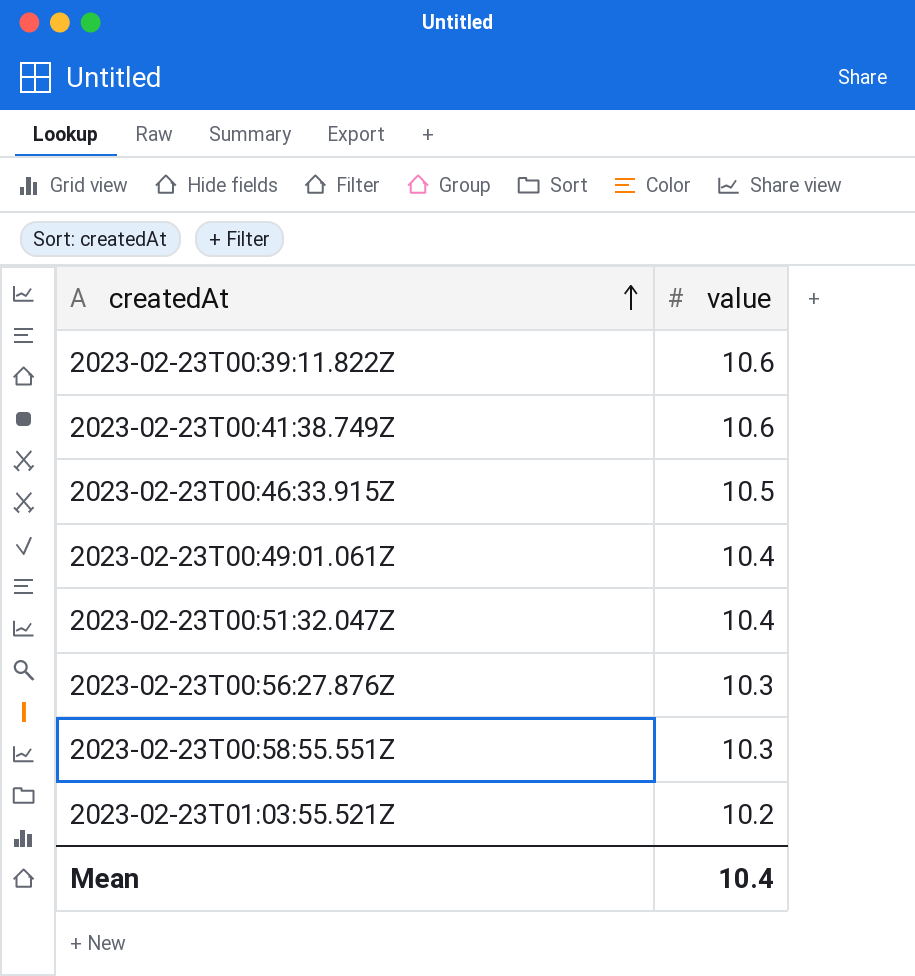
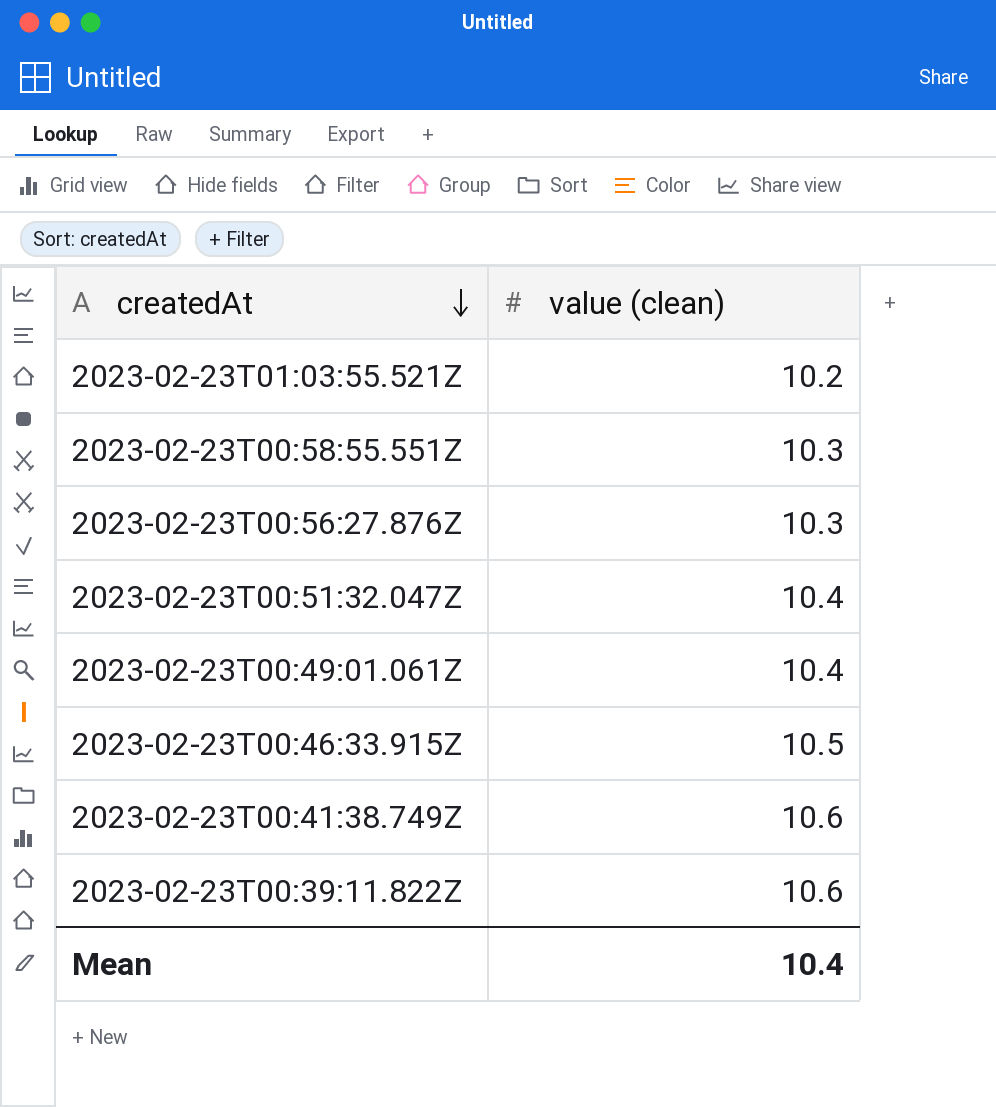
row order: createdAt ascending -> createdAt descending
column name: value -> value (clean)

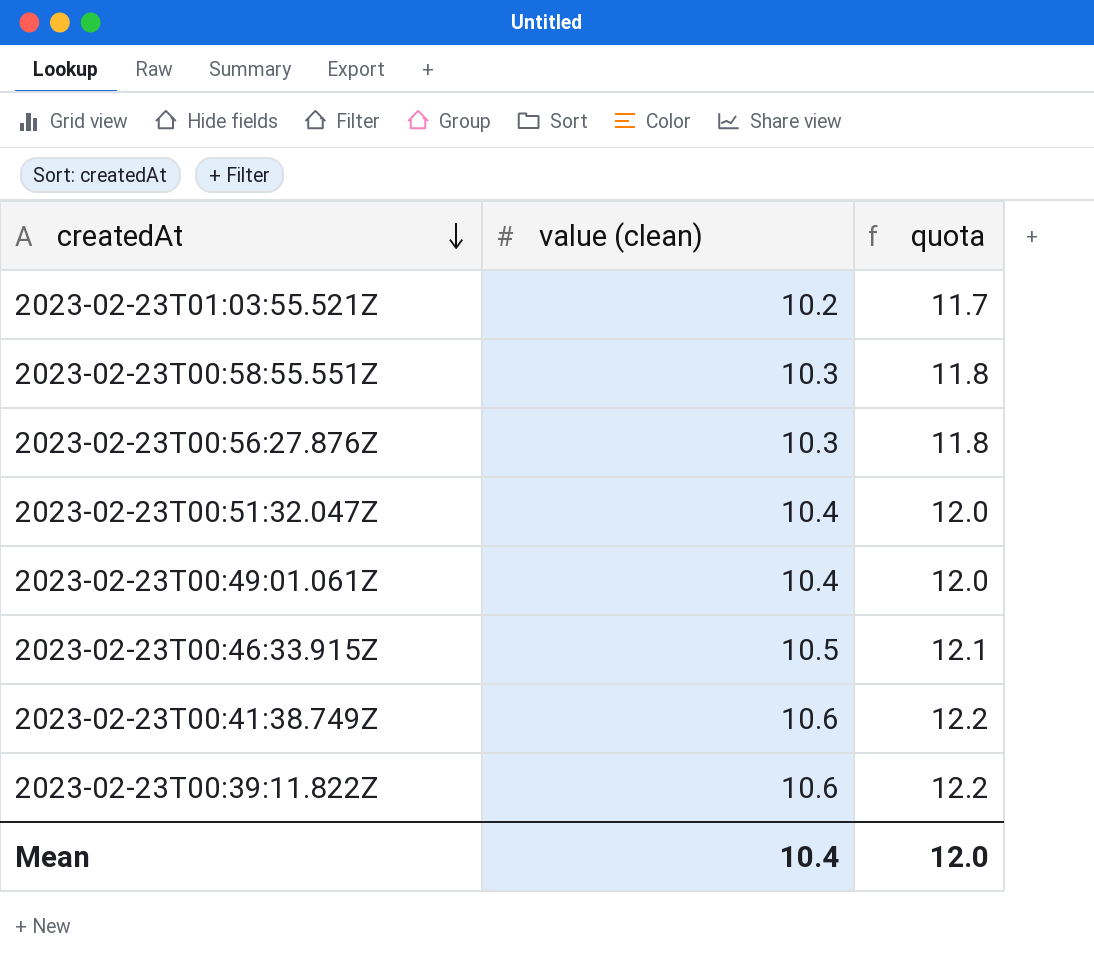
column quota | formula: none -> [value (clean)] * 1.15

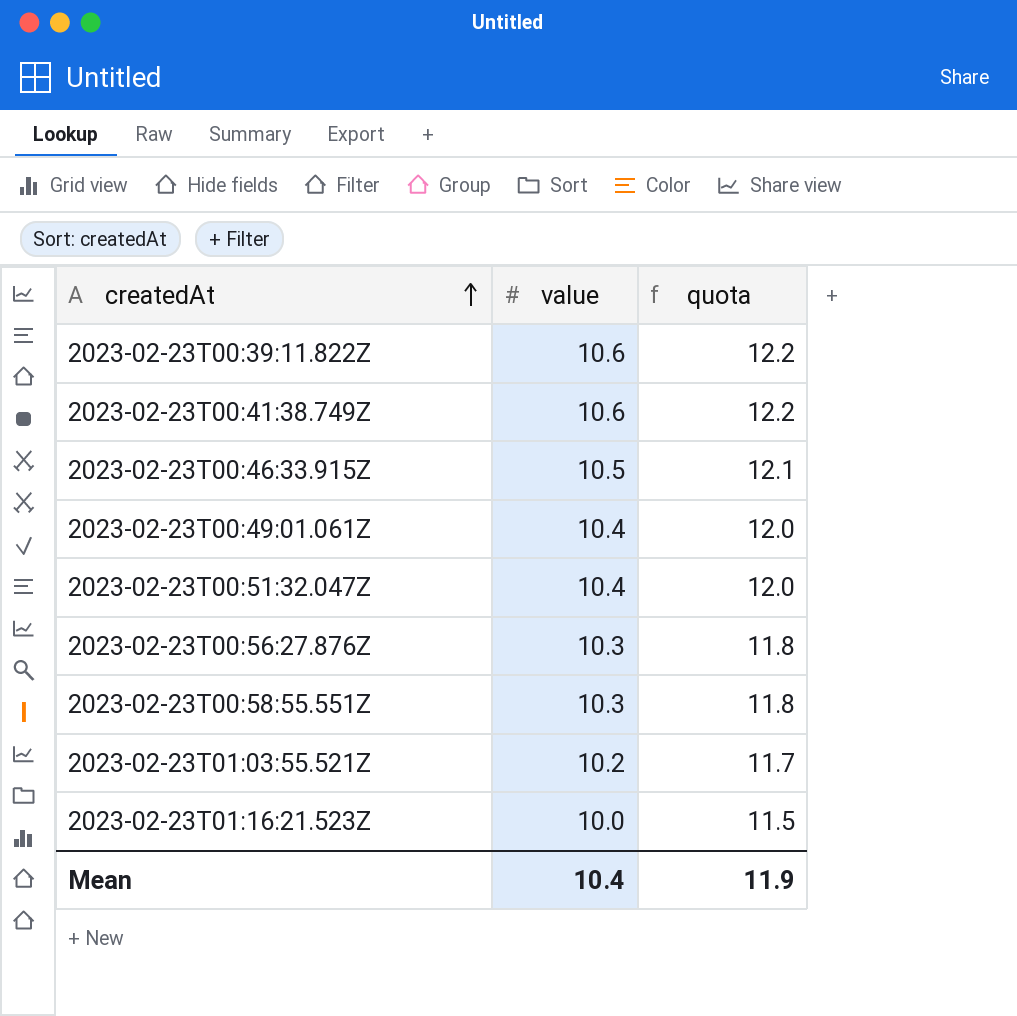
row order: createdAt descending -> createdAt ascending
column name: value (clean) -> value
row 2023-02-23T01:16:21.523Z: none -> 10.0 | 11.5
Mean | quota: 12.0 -> 11.9

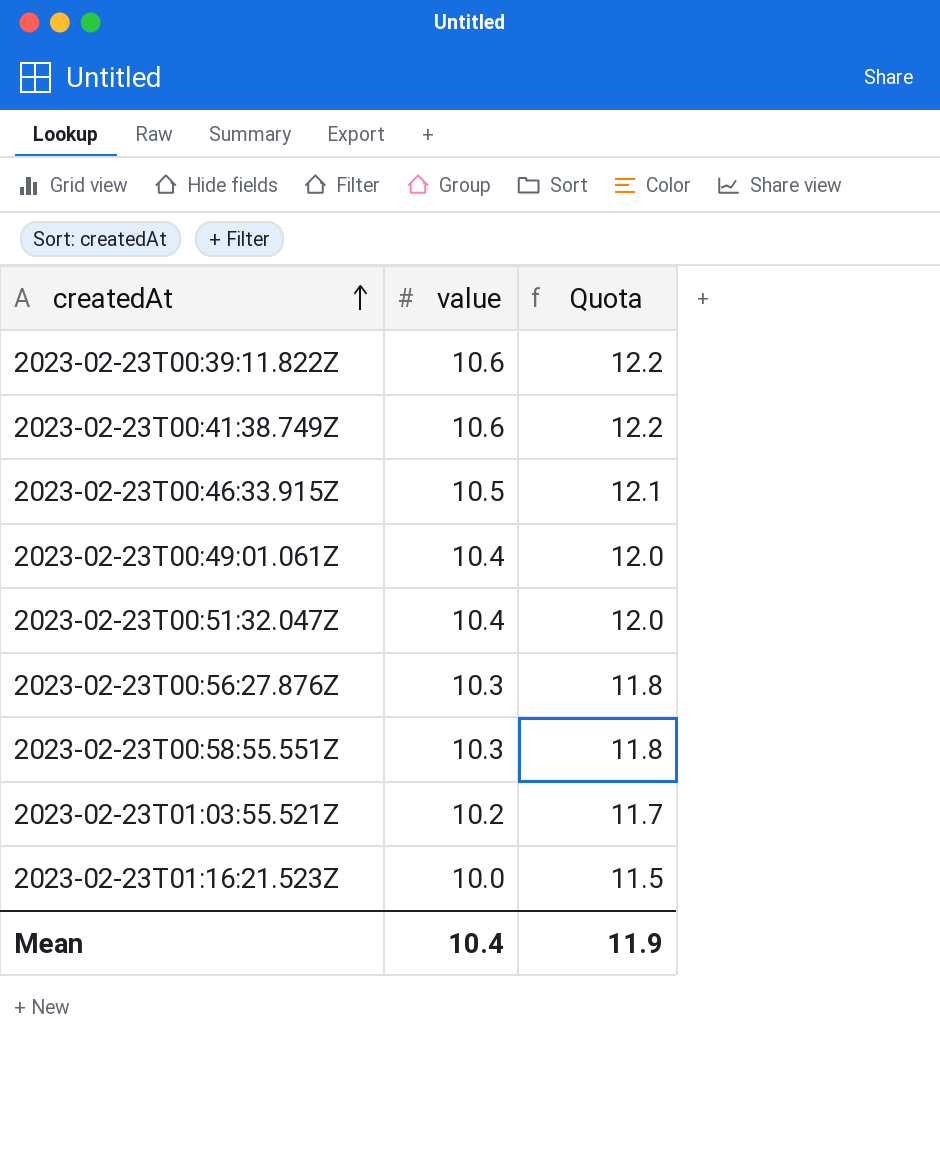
column name: quota -> Quota

